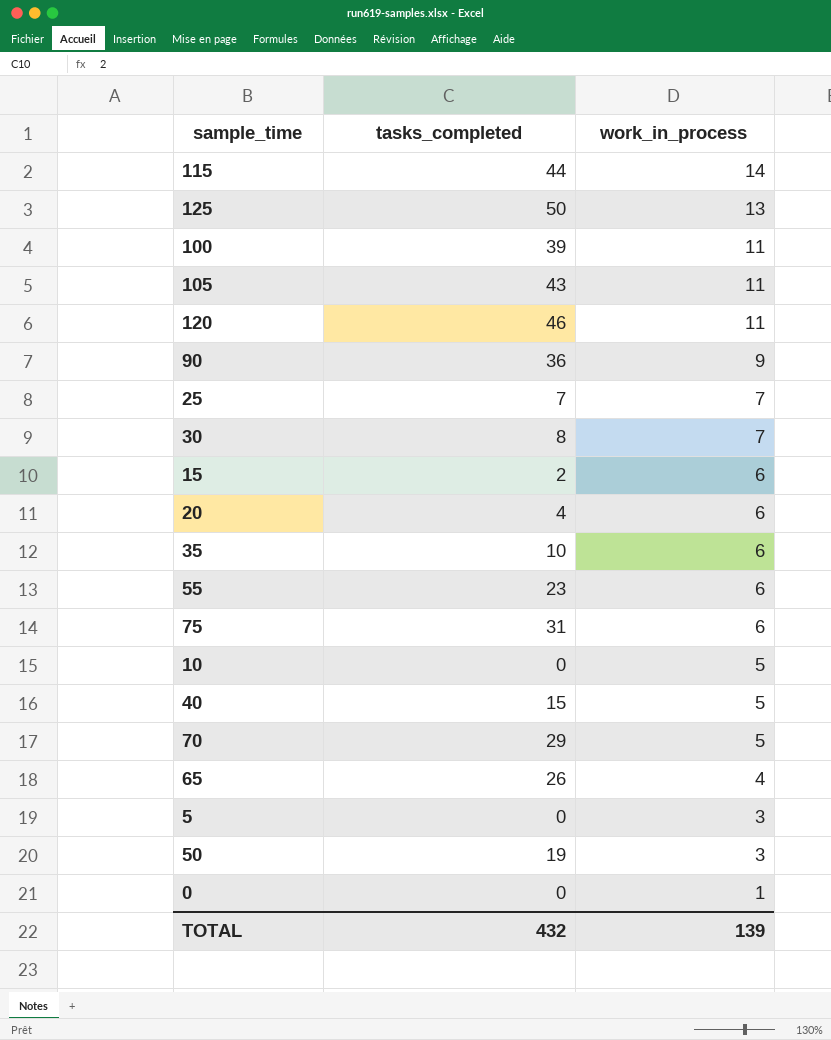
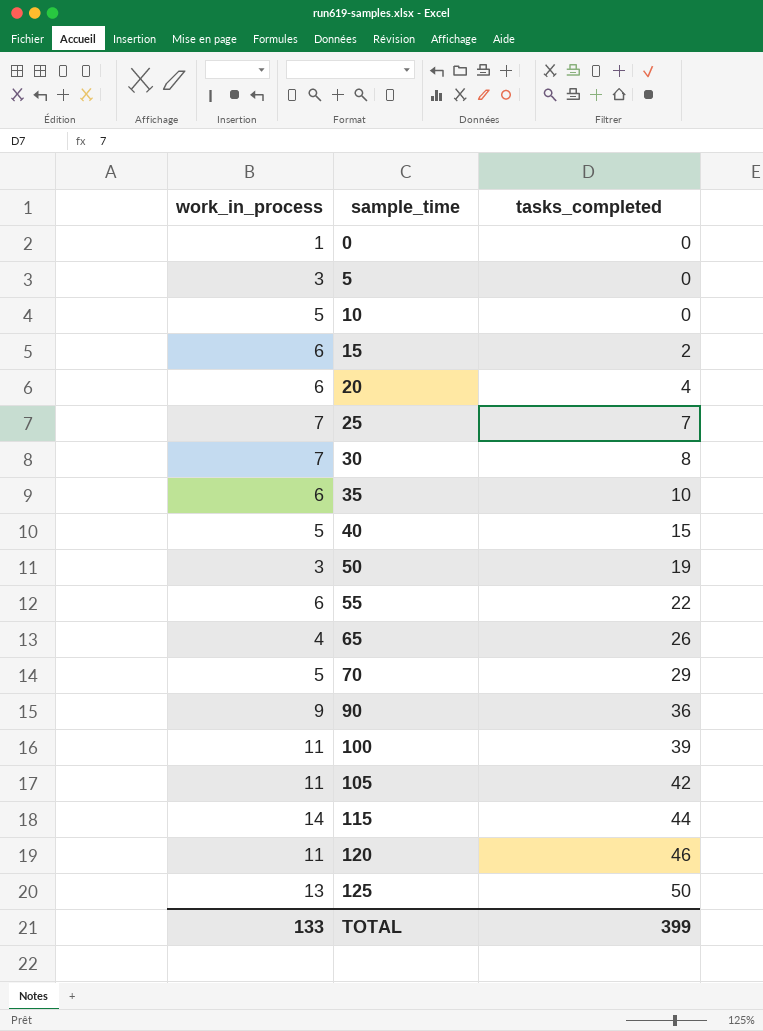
row order: work_in_process descending -> sample_time ascending
column work_in_process | position: 3 -> 1
row 75: 31 | 6 -> none
55 | tasks_completed: 23 -> 22
105 | tasks_completed: 43 -> 42
TOTAL | work_in_process: 139 -> 133
TOTAL | tasks_completed: 432 -> 399

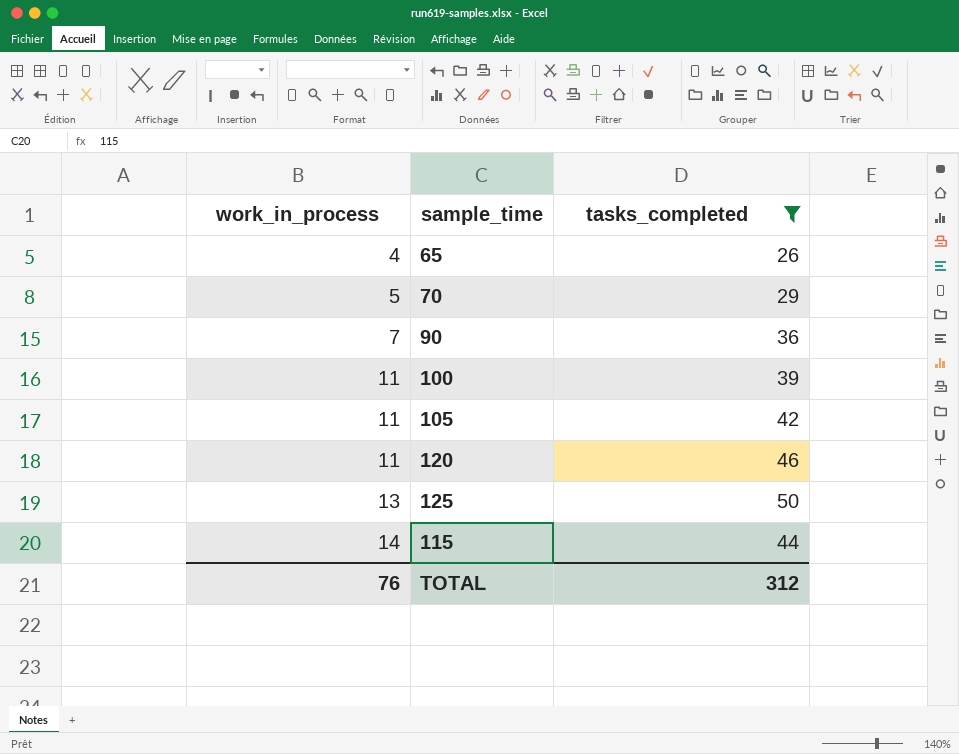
filter: none -> tasks_completed >= 26
row order: sample_time ascending -> work_in_process ascending
90 | work_in_process: 9 -> 7
TOTAL | work_in_process: 133 -> 76
TOTAL | tasks_completed: 399 -> 312

